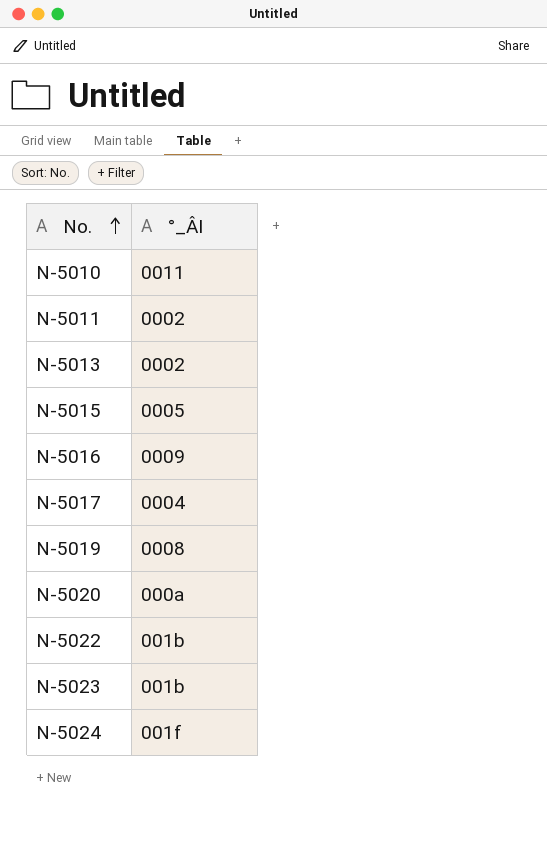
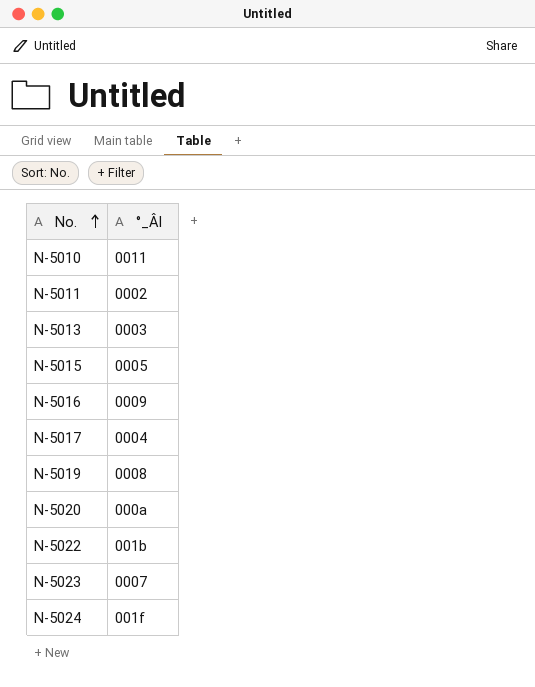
N-5013 | °_ÂI: 0002 -> 0003
N-5023 | °_ÂI: 001b -> 0007

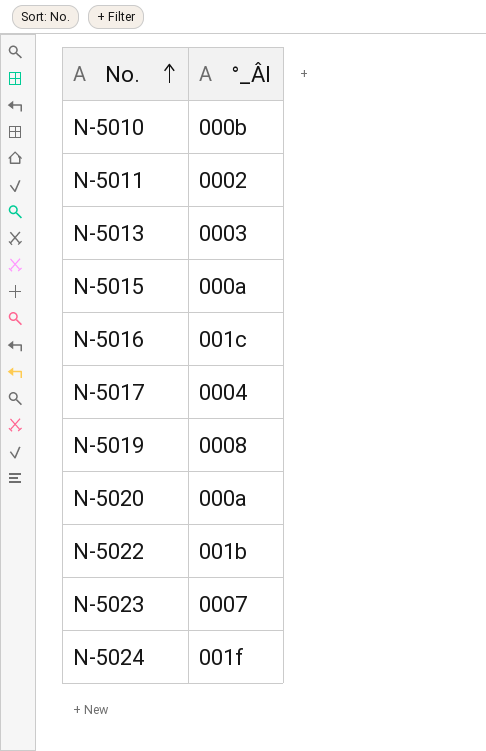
N-5010 | °_ÂI: 0011 -> 000b
N-5015 | °_ÂI: 0005 -> 000a
N-5016 | °_ÂI: 0009 -> 001c

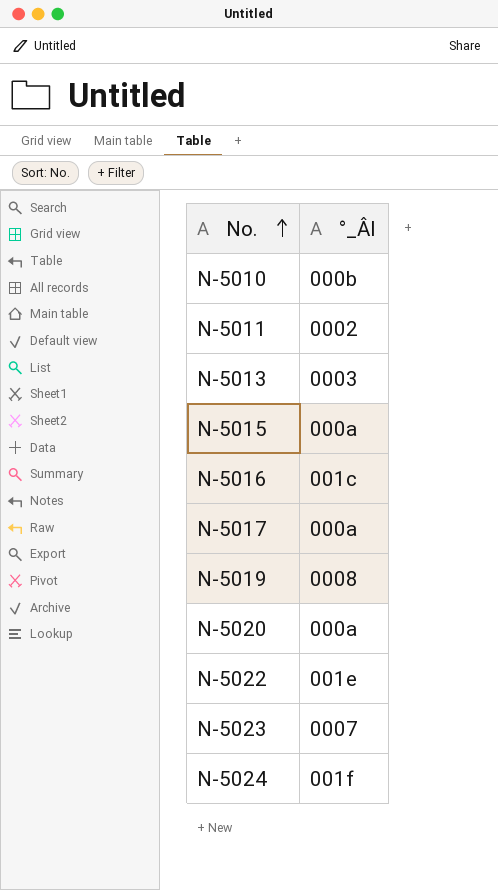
N-5017 | °_ÂI: 0004 -> 000a
N-5022 | °_ÂI: 001b -> 001e

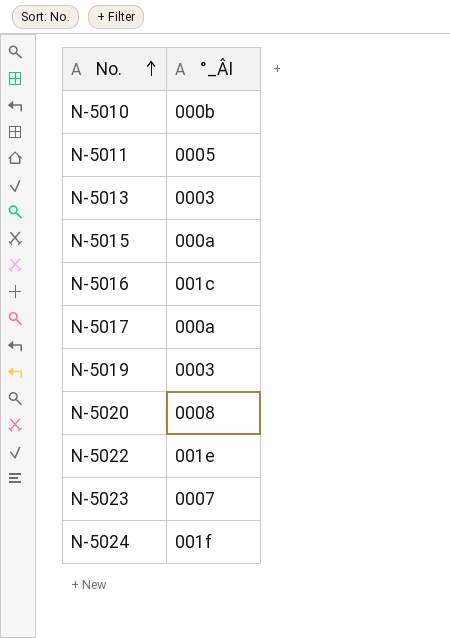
N-5011 | °_ÂI: 0002 -> 0005
N-5019 | °_ÂI: 0008 -> 0003
N-5020 | °_ÂI: 000a -> 0008

